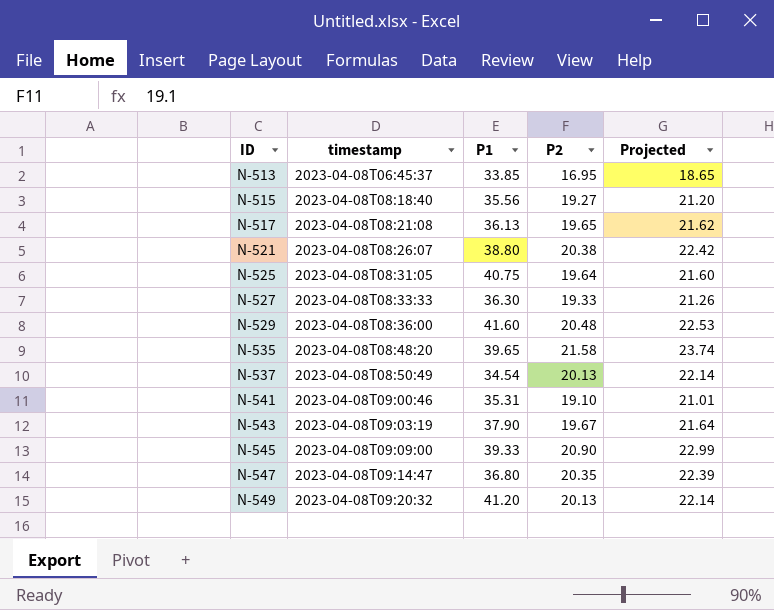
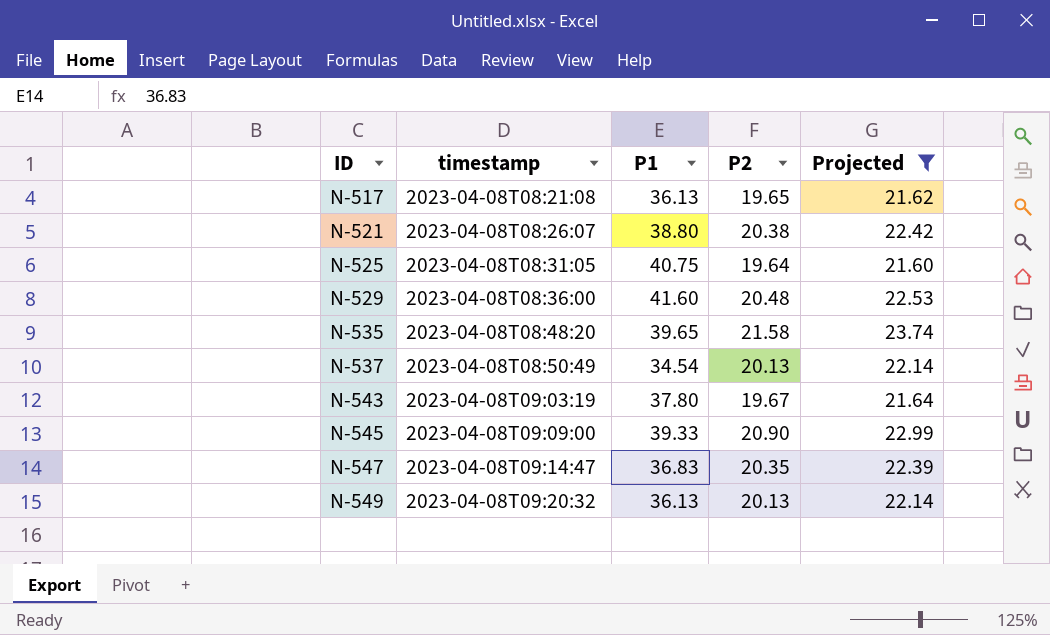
filter: none -> Projected >= 21.60
N-543 | P1: 37.90 -> 37.80
N-547 | P1: 36.80 -> 36.83
N-549 | P1: 41.20 -> 36.13

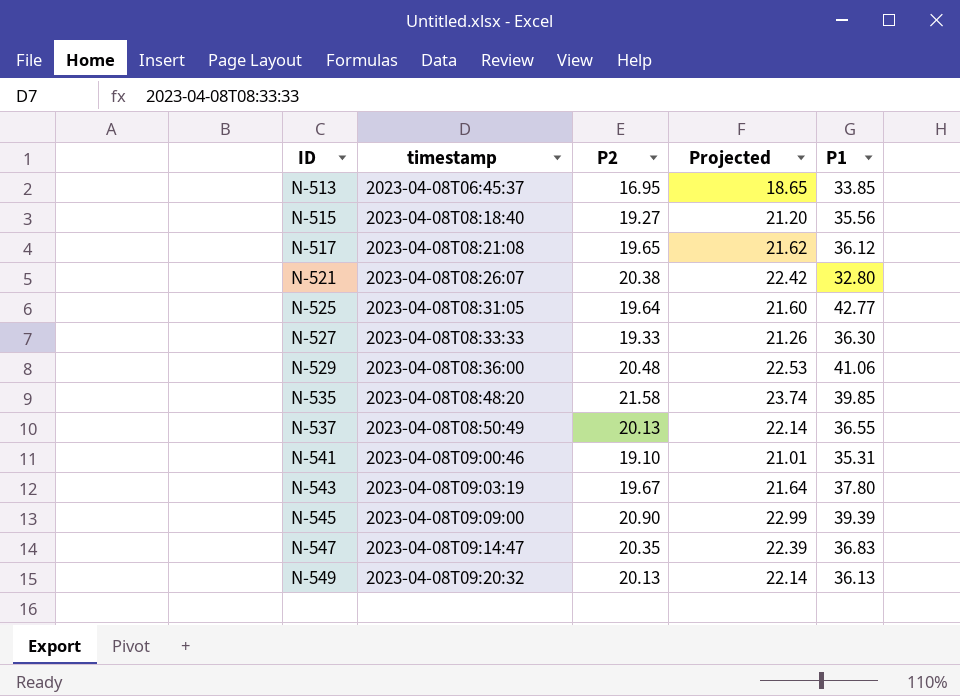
filter: Projected >= 21.60 -> none
column P1 | position: 3 -> 5
N-517 | P1: 36.13 -> 36.12
N-521 | P1: 38.80 -> 32.80
N-525 | P1: 40.75 -> 42.77
N-529 | P1: 41.60 -> 41.06
N-535 | P1: 39.65 -> 39.85
N-537 | P1: 34.54 -> 36.55
N-545 | P1: 39.33 -> 39.39

